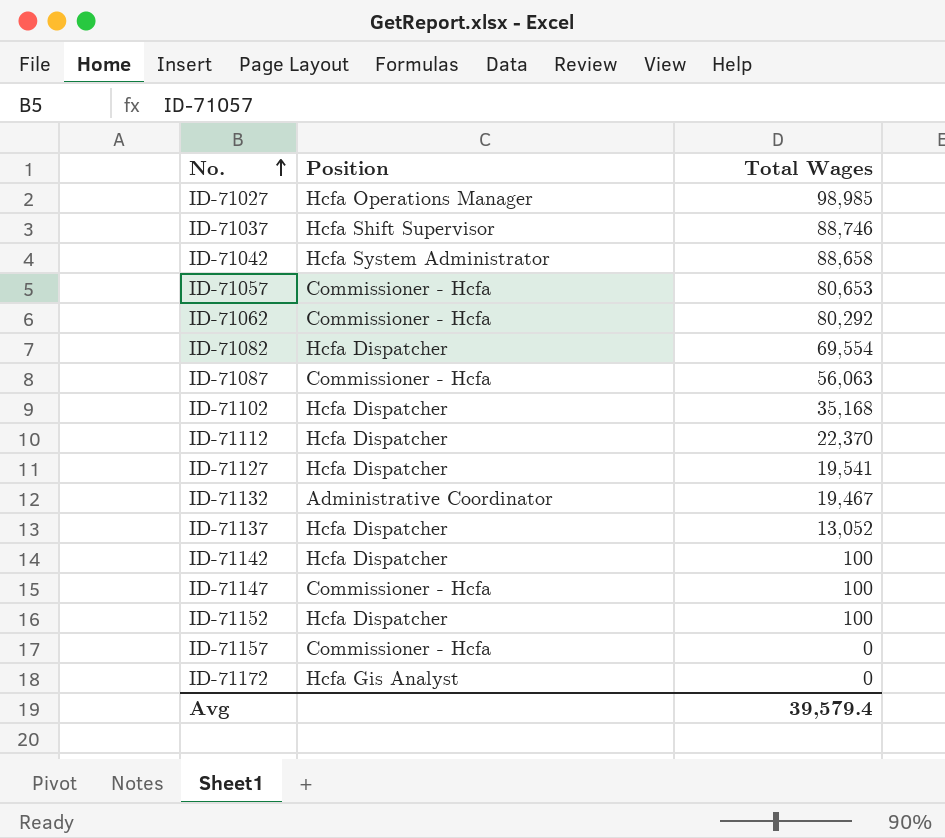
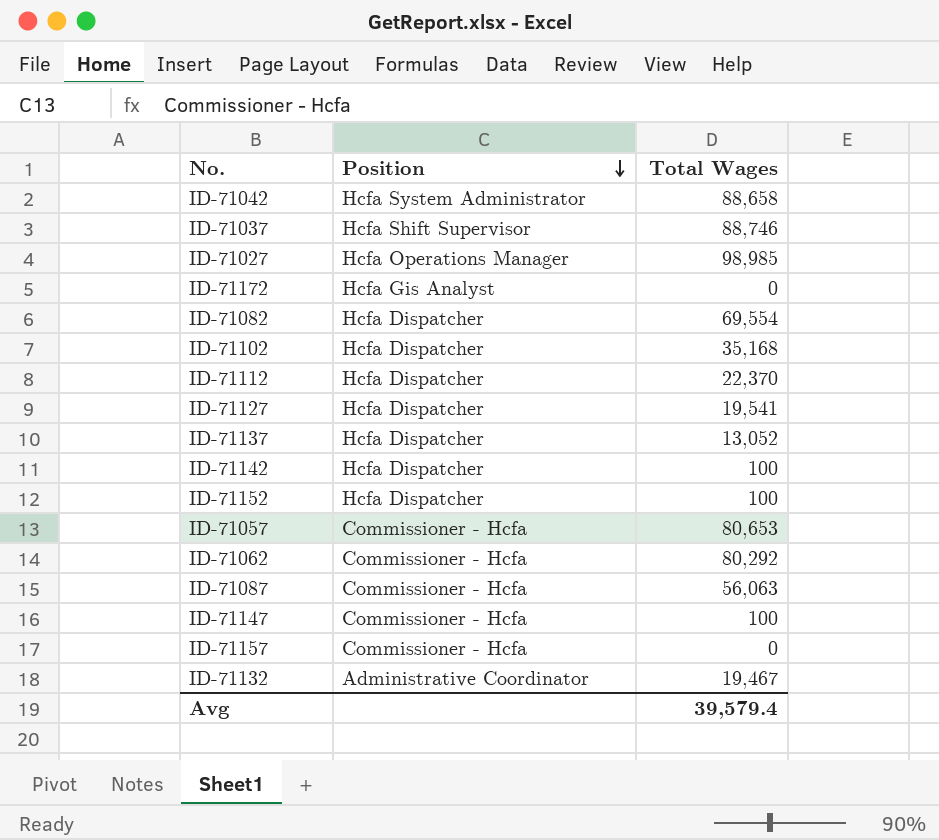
row order: No. ascending -> Position descending

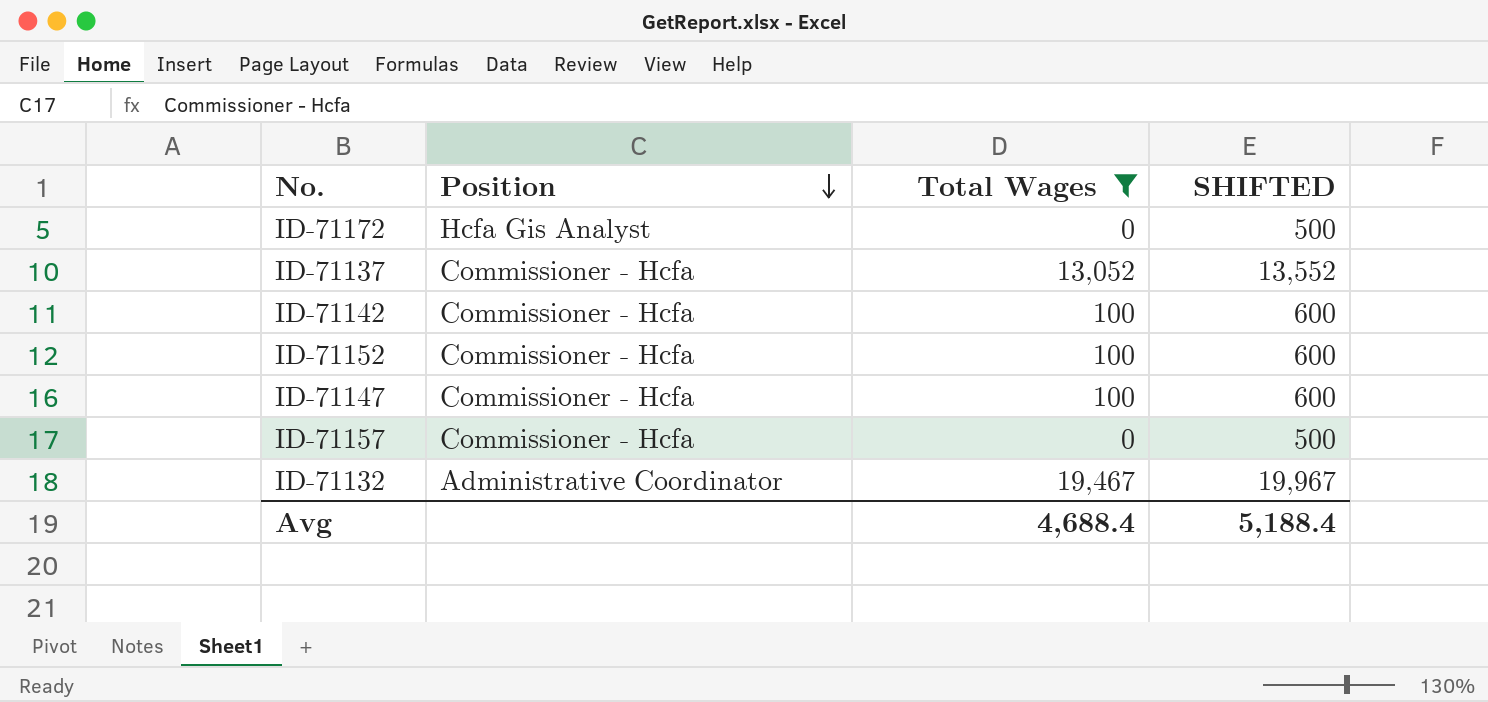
filter: none -> Total Wages <= 19,467
column SHIFTED | formula: none -> [Total Wages] + 500
ID-71137 | Position: Hcfa Dispatcher -> Commissioner - Hcfa
ID-71142 | Position: Hcfa Dispatcher -> Commissioner - Hcfa
ID-71152 | Position: Hcfa Dispatcher -> Commissioner - Hcfa
Avg | Total Wages: 39,579.4 -> 4,688.4

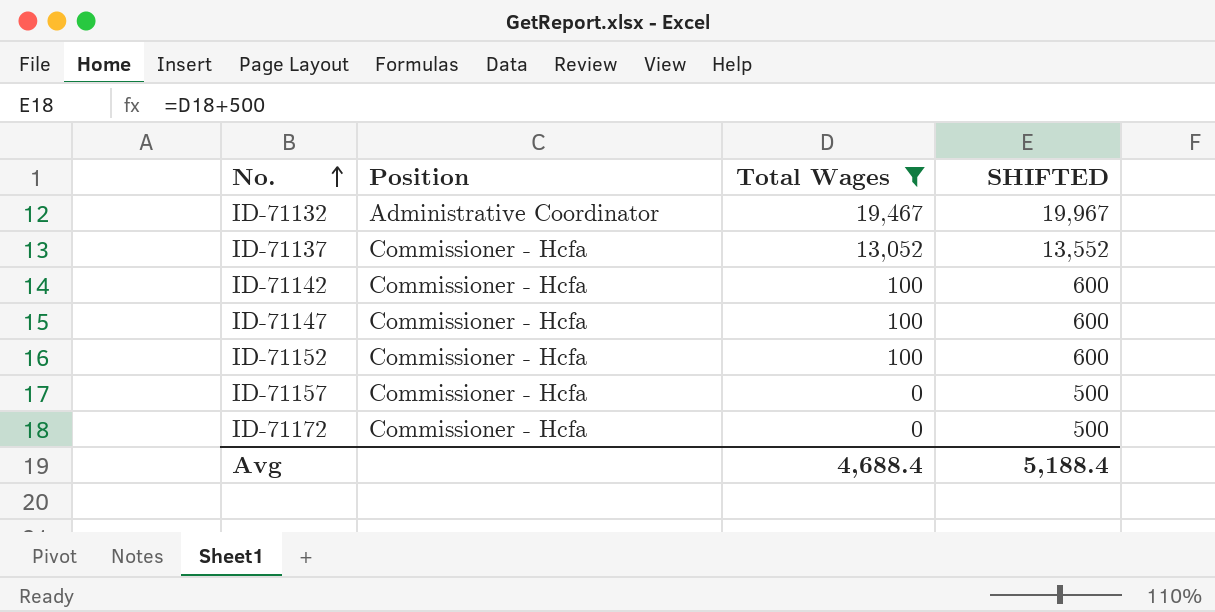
row order: Position descending -> No. ascending
ID-71172 | Position: Hcfa Gis Analyst -> Commissioner - Hcfa

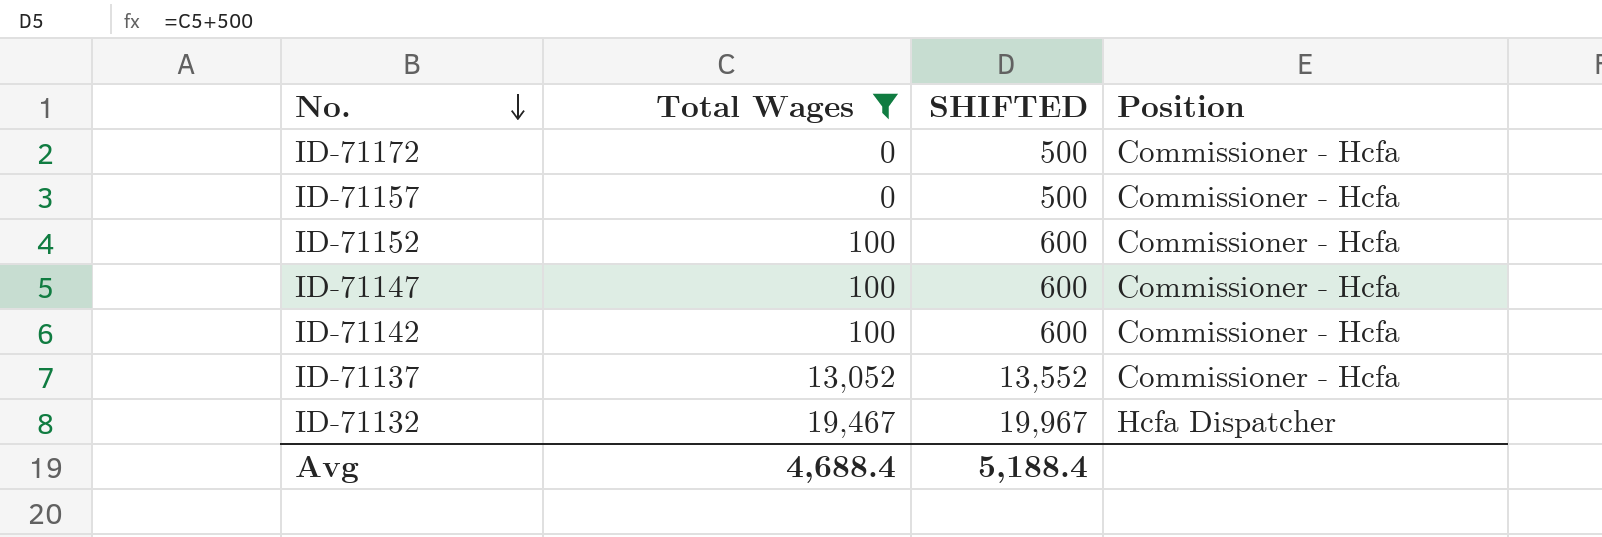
row order: No. ascending -> No. descending
column Position | position: 2 -> 4
ID-71132 | Position: Administrative Coordinator -> Hcfa Dispatcher

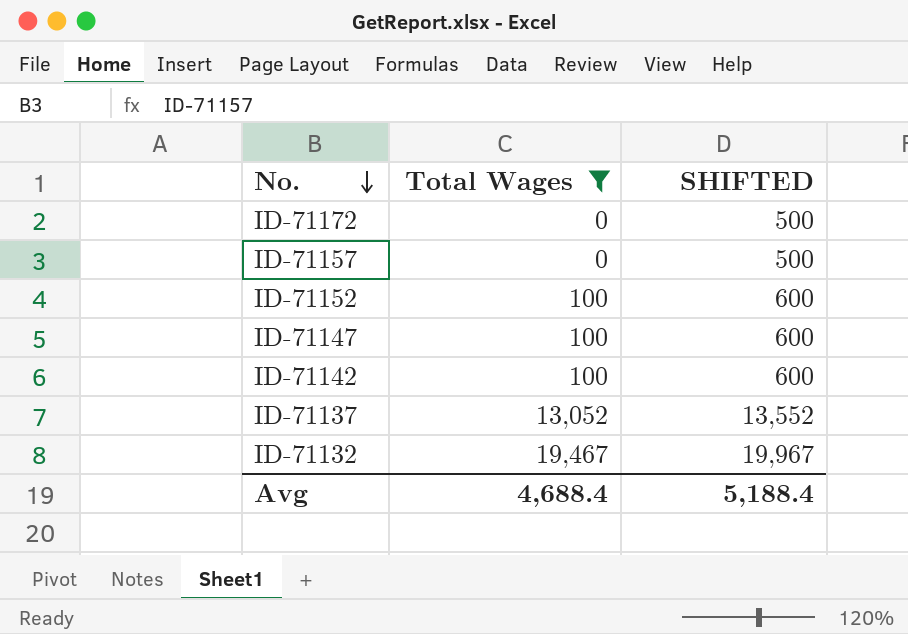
column Position | position: 4 -> none

